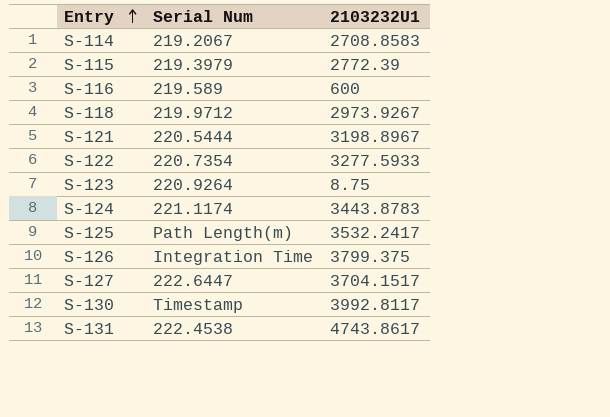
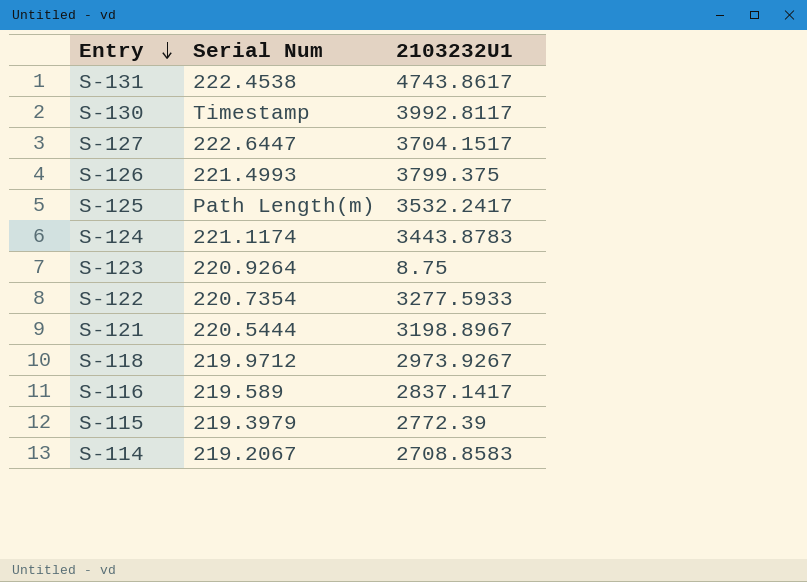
row order: Entry ascending -> Entry descending
S-126 | Serial Num: Integration Time -> 221.4993
S-116 | 2103232U1: 600 -> 2837.1417

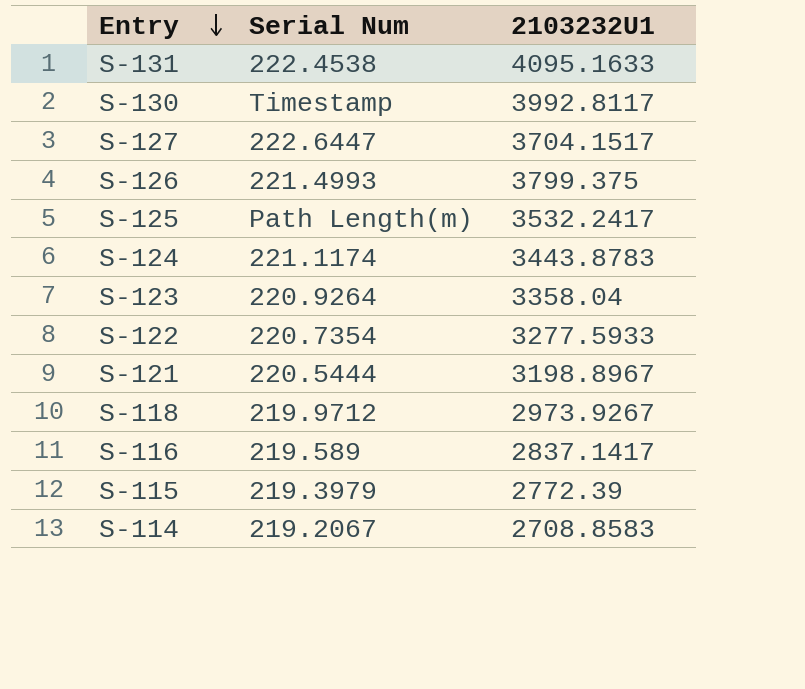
S-131 | 2103232U1: 4743.8617 -> 4095.1633
S-123 | 2103232U1: 8.75 -> 3358.04

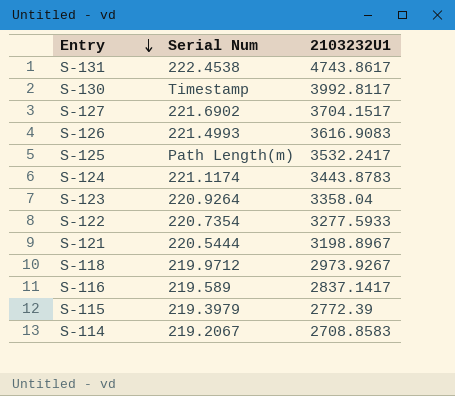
S-131 | 2103232U1: 4095.1633 -> 4743.8617
S-127 | Serial Num: 222.6447 -> 221.6902
S-126 | 2103232U1: 3799.375 -> 3616.9083

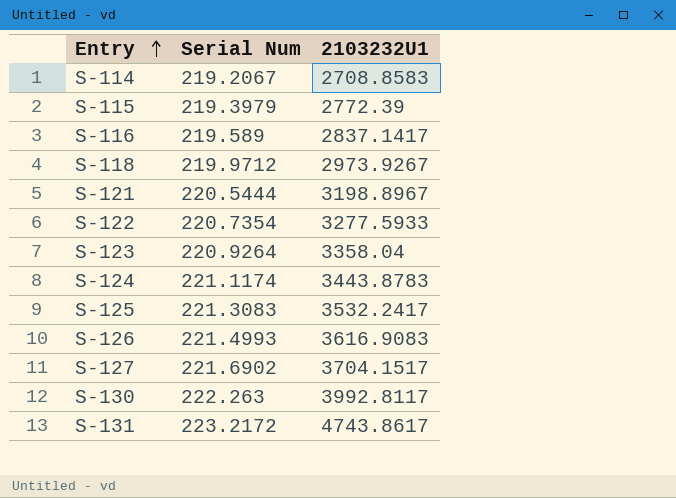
row order: Entry descending -> Entry ascending
S-125 | Serial Num: Path Length(m) -> 221.3083
S-130 | Serial Num: Timestamp -> 222.263
S-131 | Serial Num: 222.4538 -> 223.2172

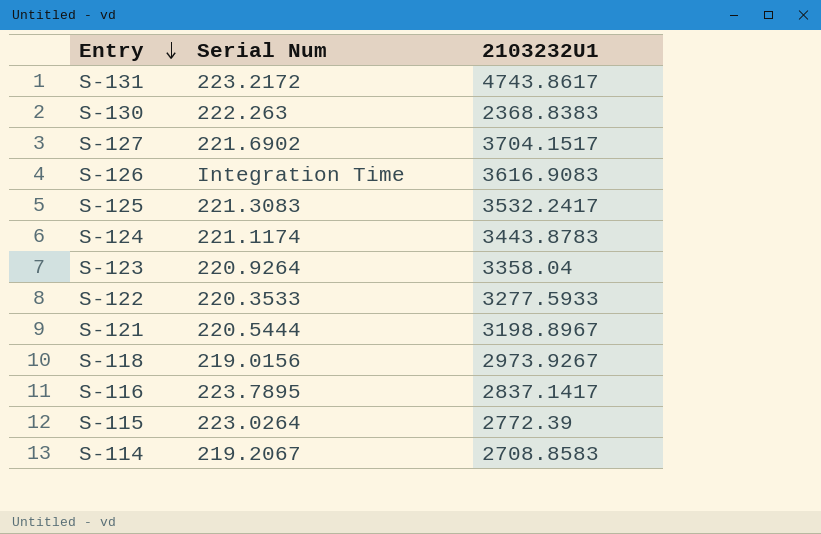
row order: Entry ascending -> Entry descending
S-130 | 2103232U1: 3992.8117 -> 2368.8383
S-126 | Serial Num: 221.4993 -> Integration Time
S-122 | Serial Num: 220.7354 -> 220.3533
S-118 | Serial Num: 219.9712 -> 219.0156
S-116 | Serial Num: 219.589 -> 223.7895
S-115 | Serial Num: 219.3979 -> 223.0264

